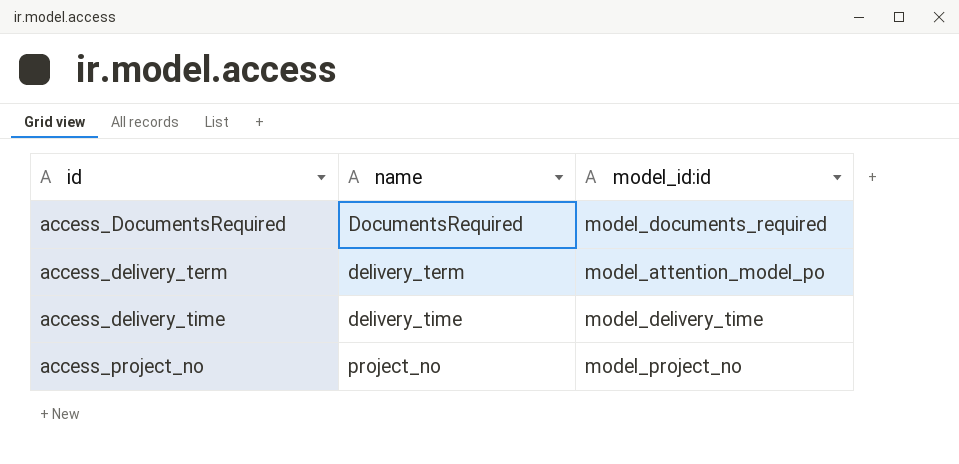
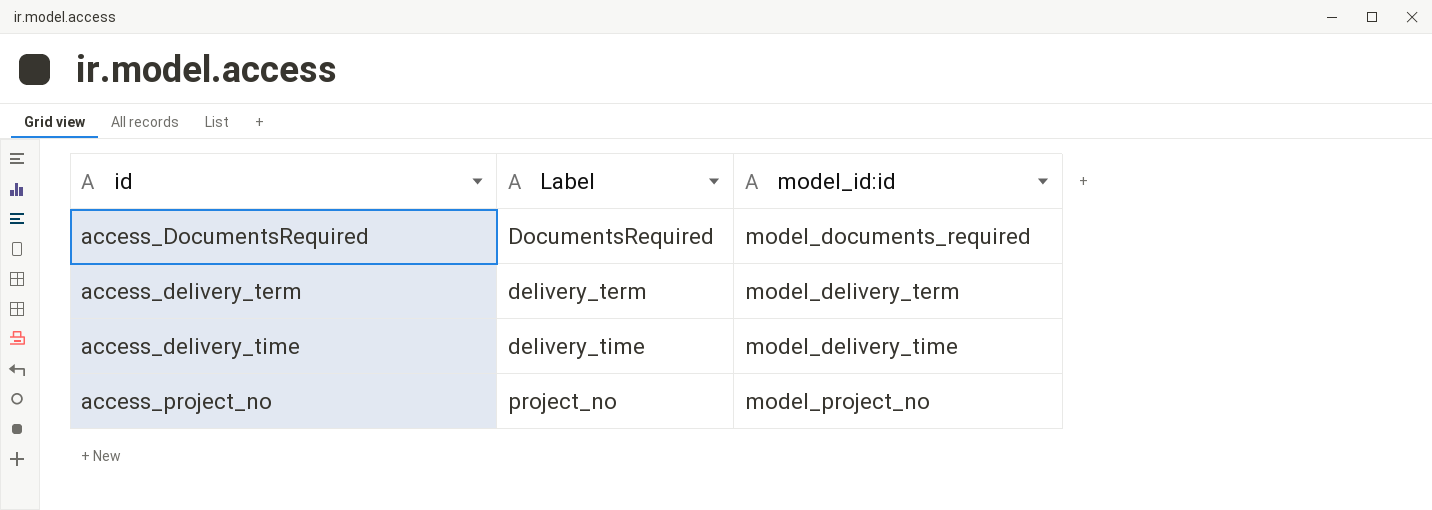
column name: name -> Label
access_delivery_term | model_id:id: model_attention_model_po -> model_delivery_term

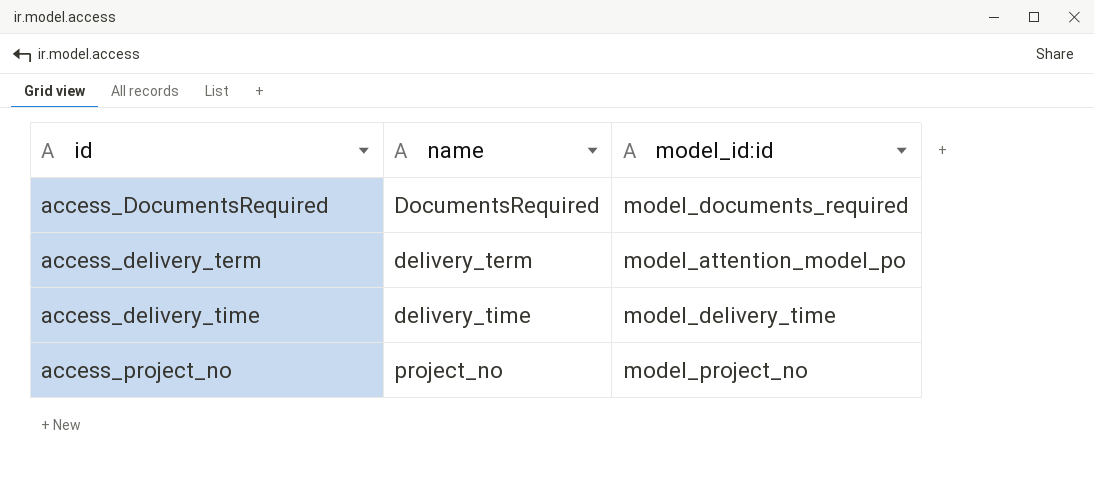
column name: Label -> name
access_delivery_term | model_id:id: model_delivery_term -> model_attention_model_po

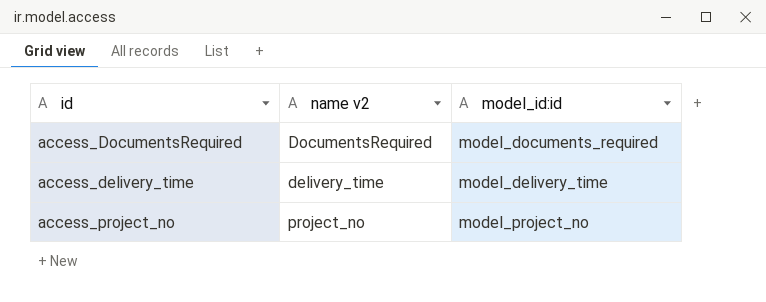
column name: name -> name v2
row access_delivery_term: delivery_term | model_attention_model_po -> none

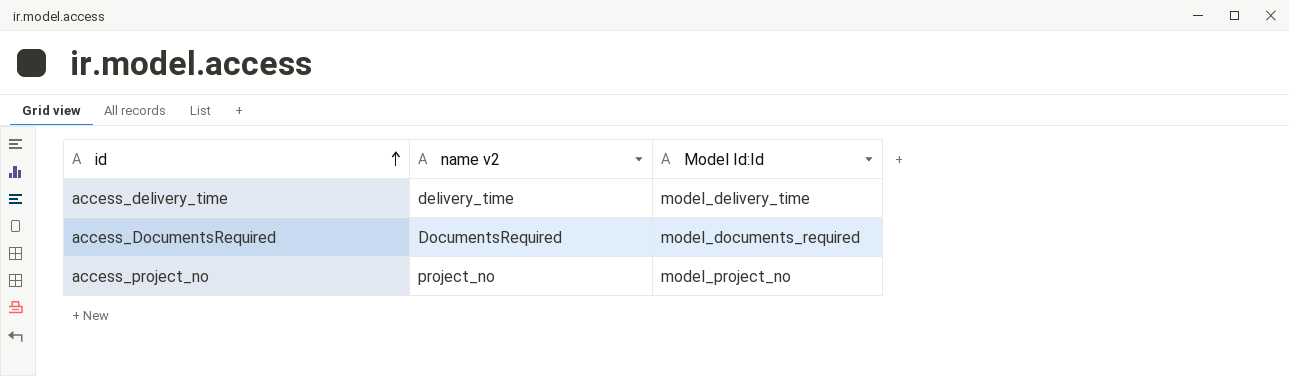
row order: none -> id ascending
column name: model_id:id -> Model Id:Id

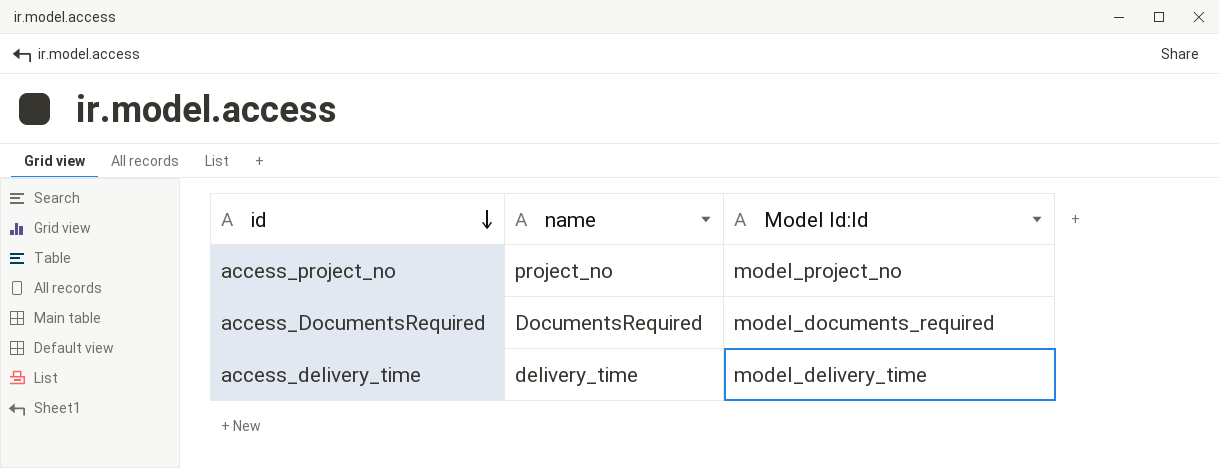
row order: id ascending -> id descending
column name: name v2 -> name

